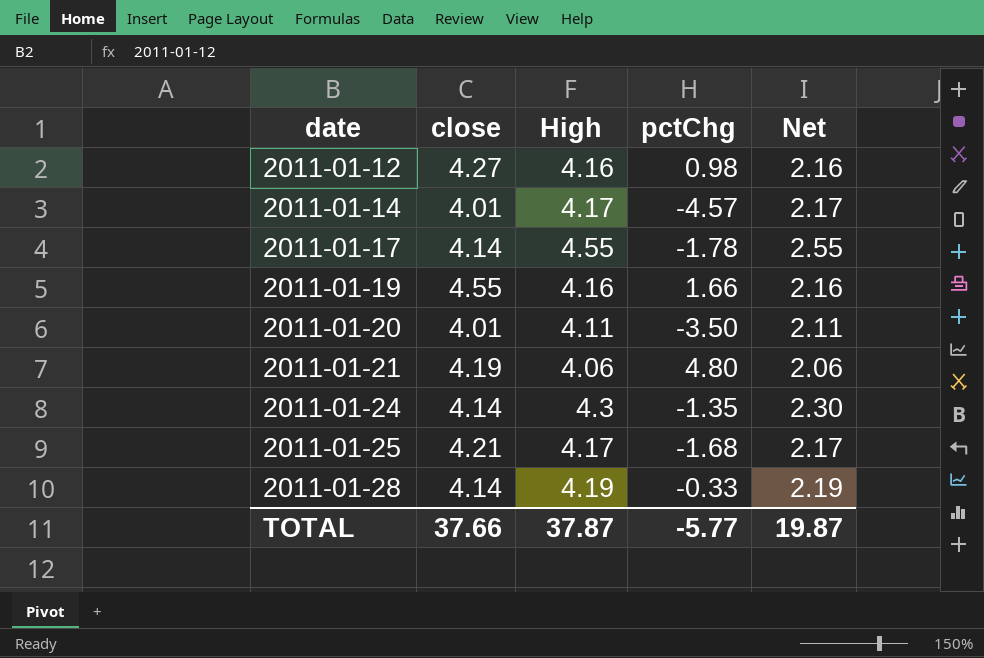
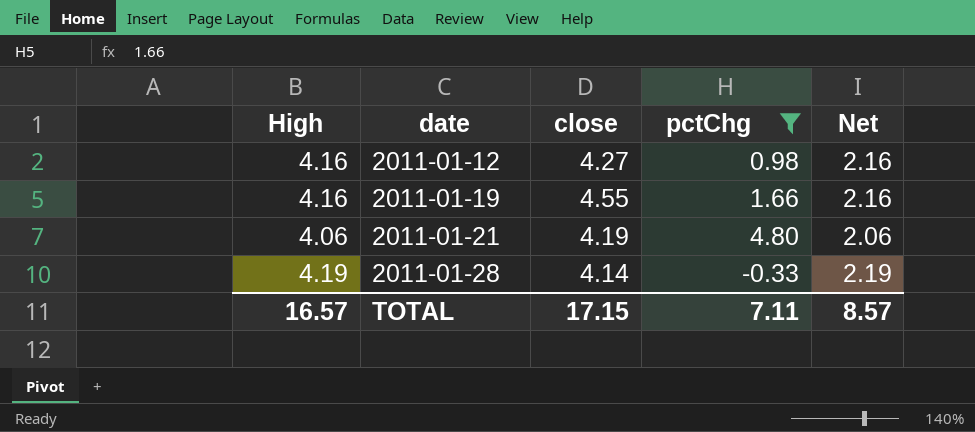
filter: none -> pctChg >= -0.33
column High | position: 3 -> 1
TOTAL | High: 37.87 -> 16.57
TOTAL | close: 37.66 -> 17.15
TOTAL | pctChg: -5.77 -> 7.11
TOTAL | Net: 19.87 -> 8.57

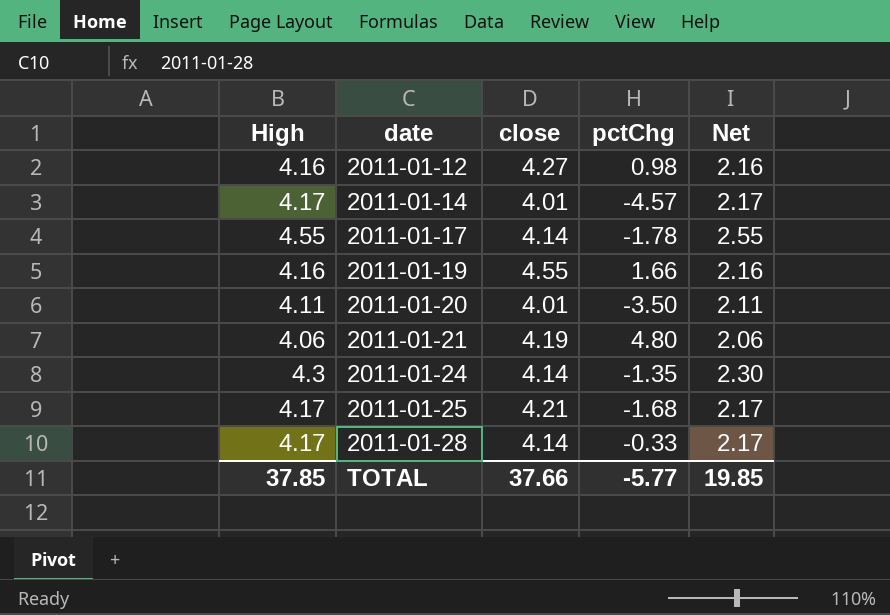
filter: pctChg >= -0.33 -> none
2011-01-28 | High: 4.19 -> 4.17
2011-01-28 | Net: 2.19 -> 2.17
TOTAL | High: 16.57 -> 37.85
TOTAL | close: 17.15 -> 37.66
TOTAL | pctChg: 7.11 -> -5.77
TOTAL | Net: 8.57 -> 19.85

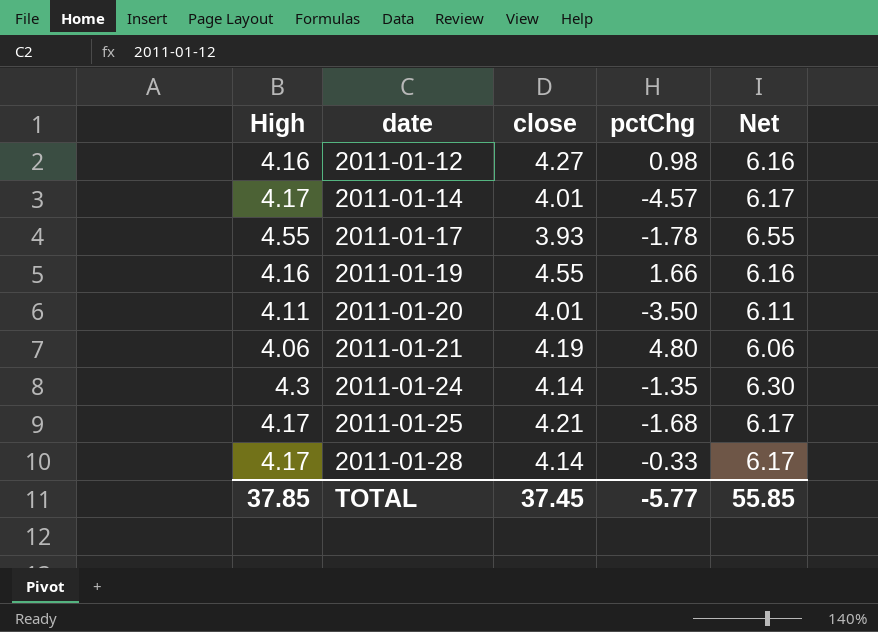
column Net | formula: [High] - 2 -> [High] + 2
2011-01-17 | close: 4.14 -> 3.93
TOTAL | close: 37.66 -> 37.45
TOTAL | Net: 19.85 -> 55.85

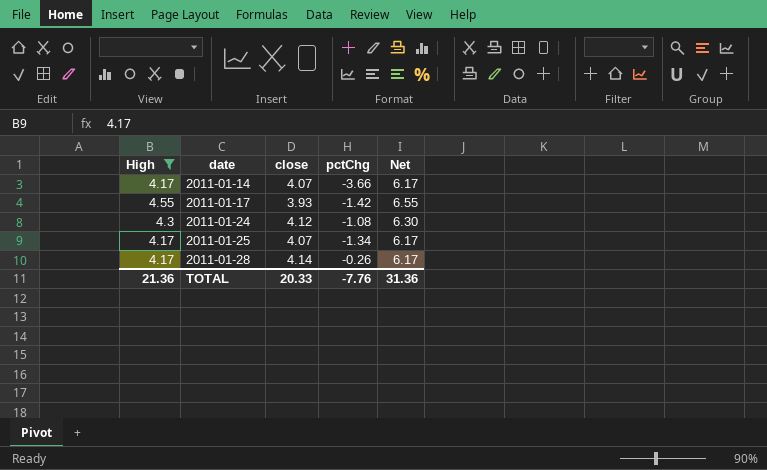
filter: none -> High >= 4.17
2011-01-14 | close: 4.01 -> 4.07
2011-01-14 | pctChg: -4.57 -> -3.66
2011-01-17 | pctChg: -1.78 -> -1.42
2011-01-24 | close: 4.14 -> 4.12
2011-01-24 | pctChg: -1.35 -> -1.08
2011-01-25 | close: 4.21 -> 4.07
2011-01-25 | pctChg: -1.68 -> -1.34
2011-01-28 | pctChg: -0.33 -> -0.26
TOTAL | High: 37.85 -> 21.36
TOTAL | close: 37.45 -> 20.33
TOTAL | pctChg: -5.77 -> -7.76
TOTAL | Net: 55.85 -> 31.36

